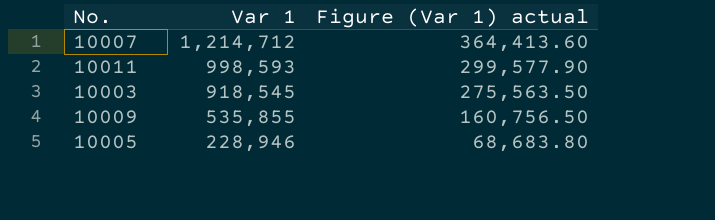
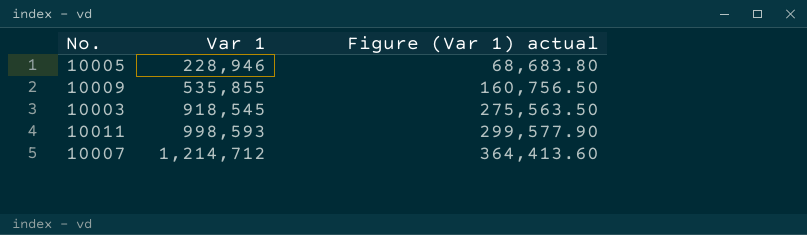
row order: Var 1 descending -> Var 1 ascending

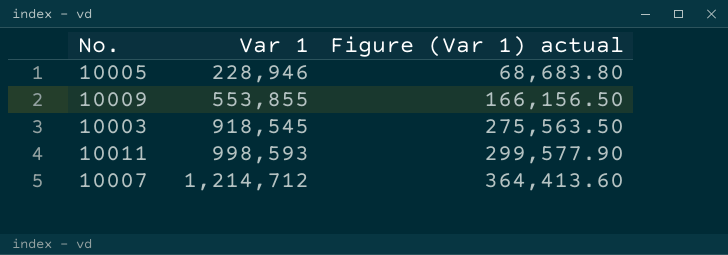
10009 | Var 1: 535,855 -> 553,855
10009 | Figure (Var 1) actual: 160,756.50 -> 166,156.50

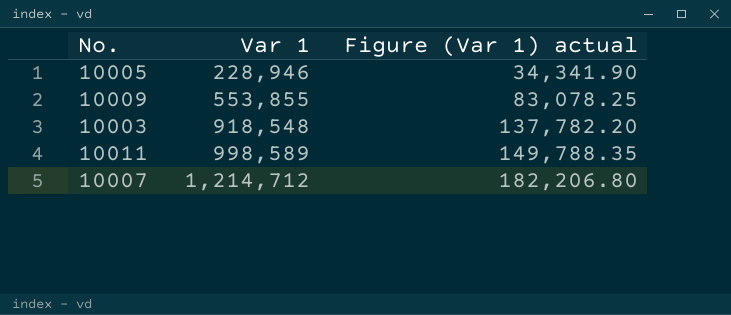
column Figure (Var 1) actual | formula: [Var 1] * 0.3 -> [Var 1] * 0.15
10003 | Var 1: 918,545 -> 918,548
10011 | Var 1: 998,593 -> 998,589

